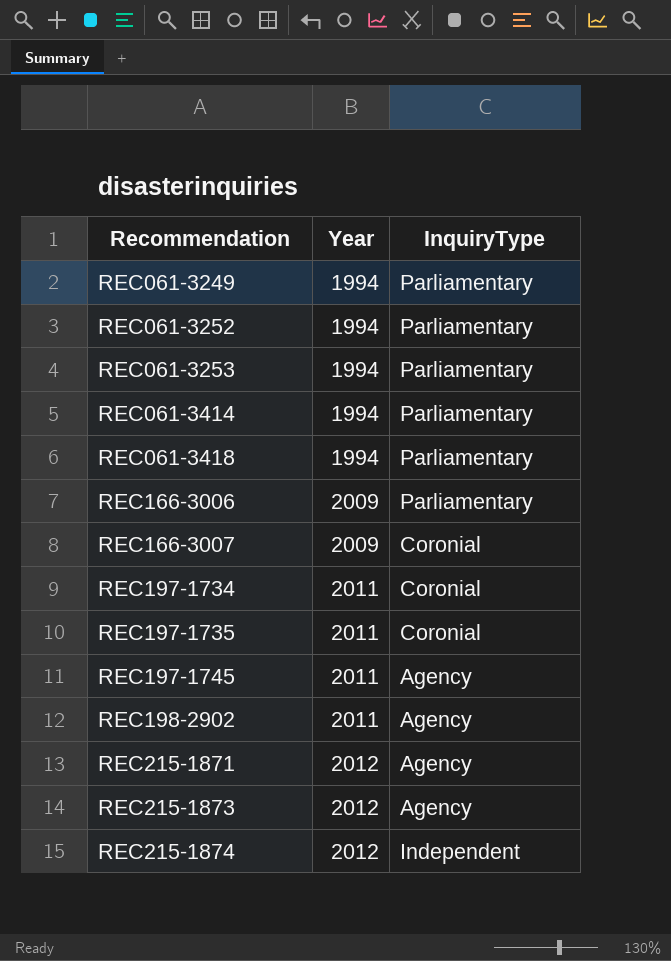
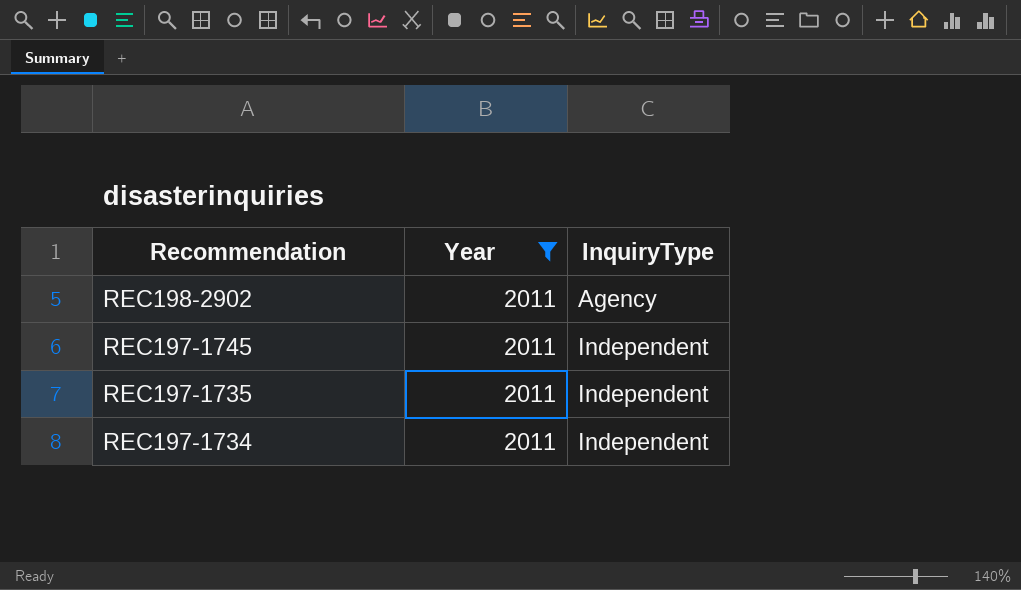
filter: none -> Year = 2011
row order: Recommendation ascending -> Recommendation descending
REC197-1745 | InquiryType: Agency -> Independent
REC197-1735 | InquiryType: Coronial -> Independent
REC197-1734 | InquiryType: Coronial -> Independent

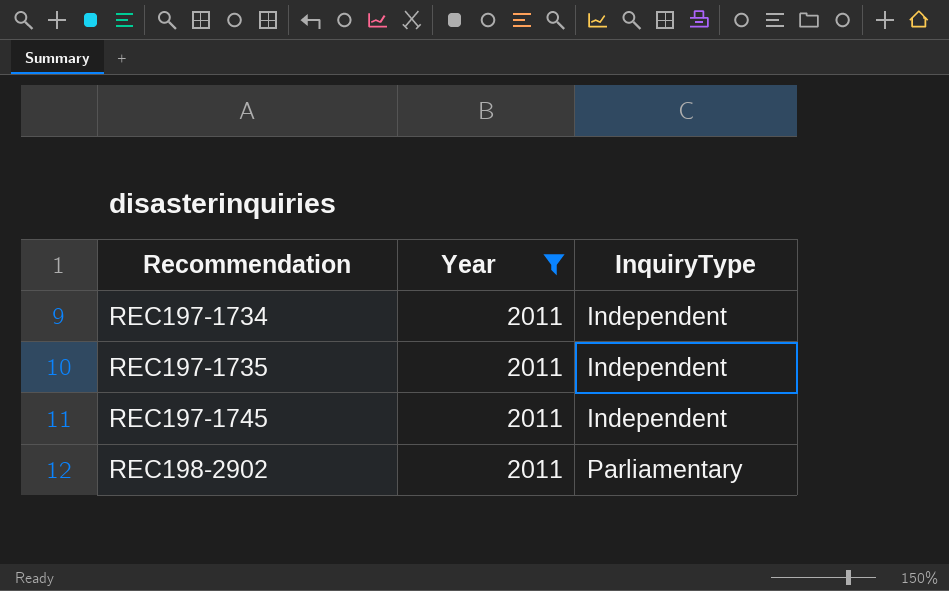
row order: Recommendation descending -> Recommendation ascending
REC198-2902 | InquiryType: Agency -> Parliamentary

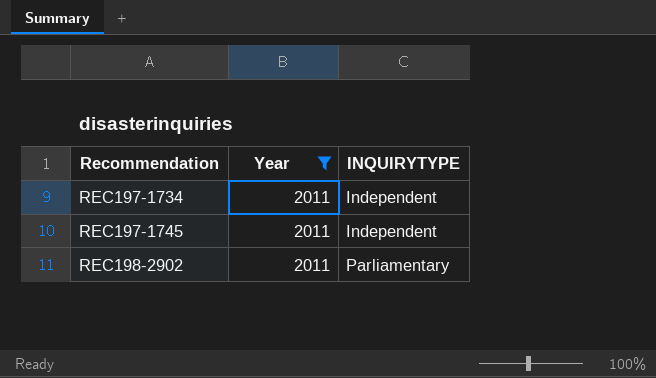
column name: InquiryType -> INQUIRYTYPE
row REC197-1735: 2011 | Independent -> none

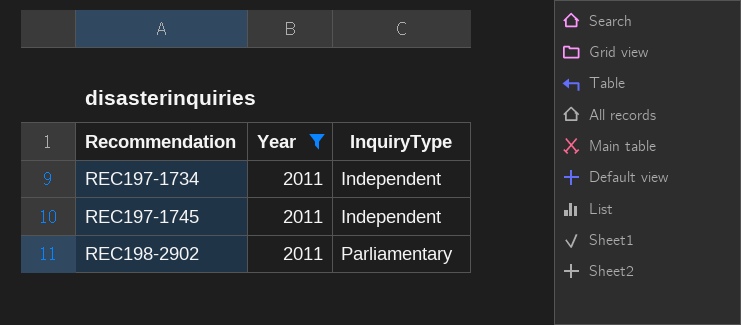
column name: INQUIRYTYPE -> InquiryType

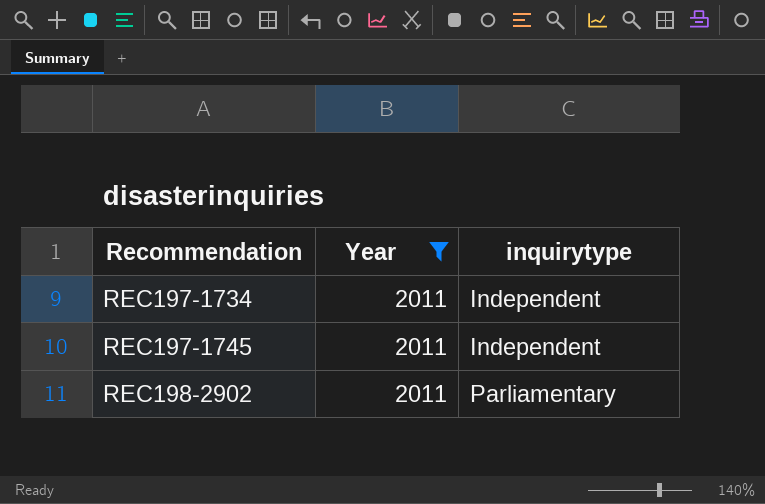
column name: InquiryType -> inquirytype

